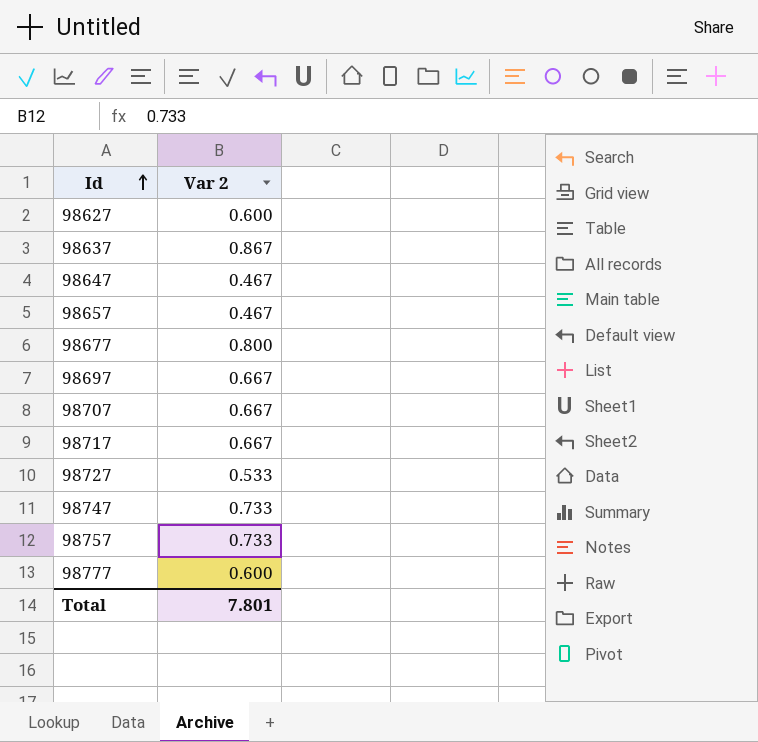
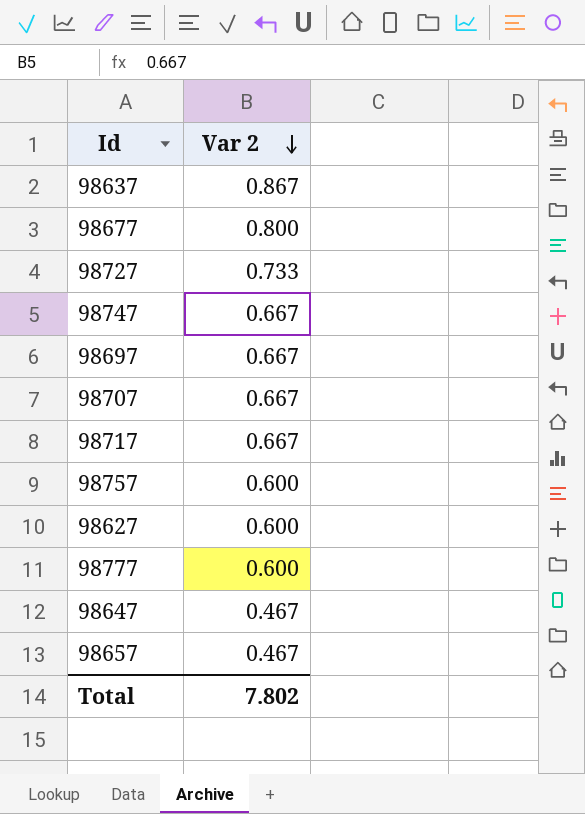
row order: Id ascending -> Var 2 descending
98727 | Var 2: 0.533 -> 0.733
98747 | Var 2: 0.733 -> 0.667
98757 | Var 2: 0.733 -> 0.600
Total | Var 2: 7.801 -> 7.802

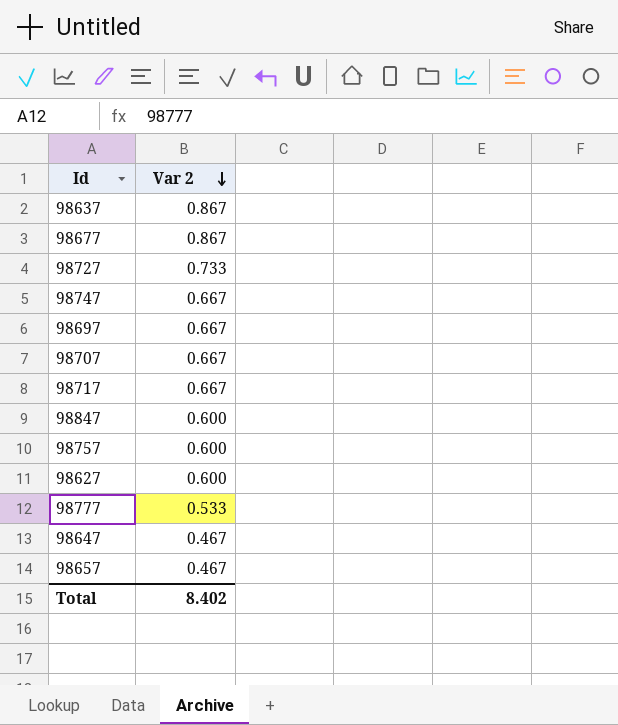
98677 | Var 2: 0.800 -> 0.867
row 98847: none -> 0.600
98777 | Var 2: 0.600 -> 0.533
Total | Var 2: 7.802 -> 8.402

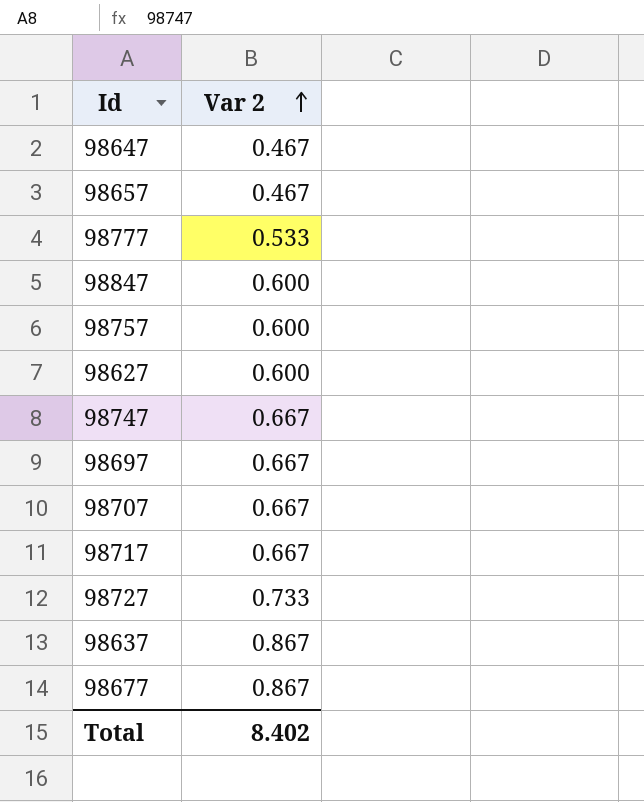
row order: Var 2 descending -> Var 2 ascending

